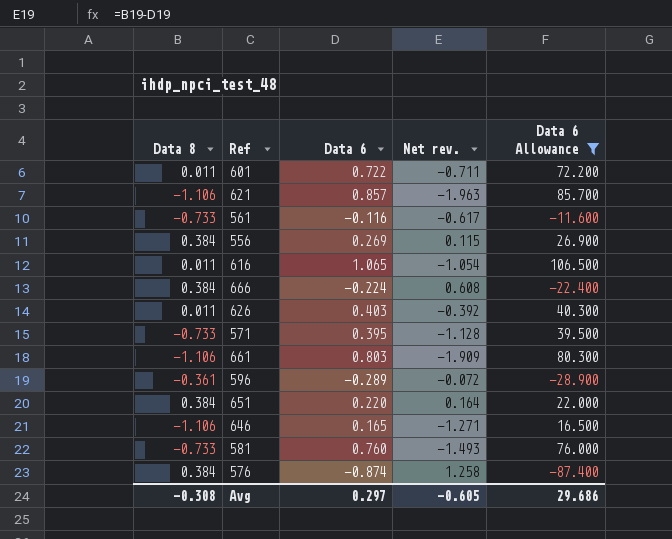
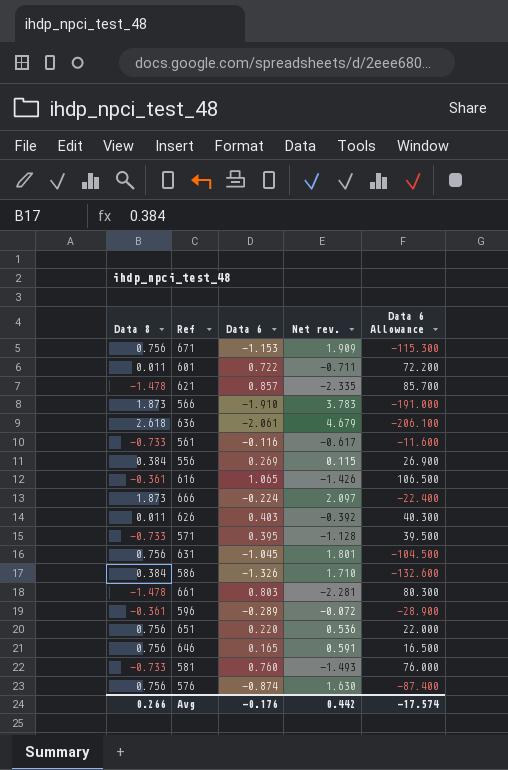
filter: Data 6 Allowance >= -87.400 -> none
621 | Data 8: -1.106 -> -1.478
621 | Net rev.: -1.963 -> -2.335
616 | Data 8: 0.011 -> -0.361
616 | Net rev.: -1.054 -> -1.426
666 | Data 8: 0.384 -> 1.873
666 | Net rev.: 0.608 -> 2.097
661 | Data 8: -1.106 -> -1.478
661 | Net rev.: -1.909 -> -2.281
651 | Data 8: 0.384 -> 0.756
651 | Net rev.: 0.164 -> 0.536
646 | Data 8: -1.106 -> 0.756
646 | Net rev.: -1.271 -> 0.591
576 | Data 8: 0.384 -> 0.756
576 | Net rev.: 1.258 -> 1.630
Avg | Data 8: -0.308 -> 0.266
Avg | Data 6: 0.297 -> -0.176
Avg | Net rev.: -0.605 -> 0.442
Avg | Data 6 Allowance: 29.686 -> -17.574

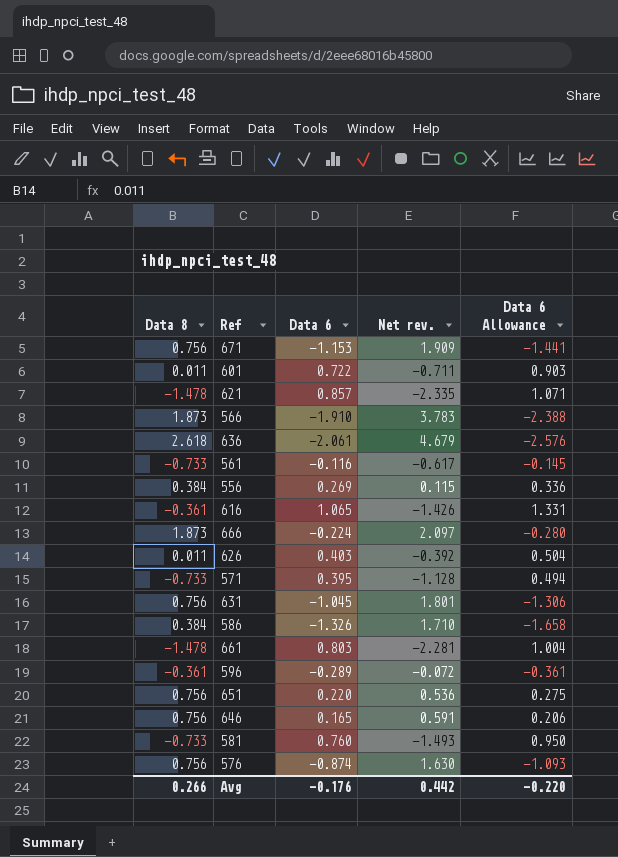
column Data 6 Allowance | formula: [Data 6] * 100 -> [Data 6] * 1.25
Avg | Data 6 Allowance: -17.574 -> -0.220

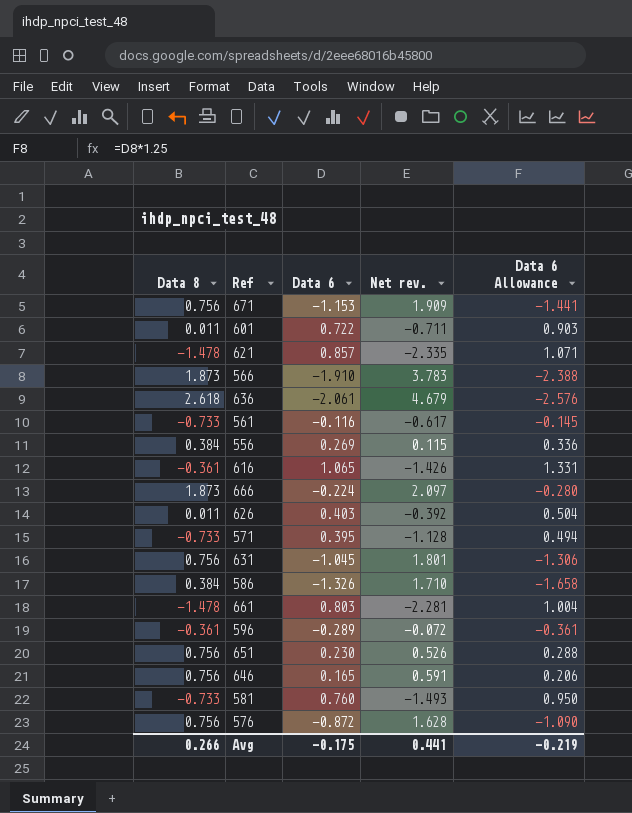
651 | Data 6: 0.220 -> 0.230
651 | Net rev.: 0.536 -> 0.526
651 | Data 6 Allowance: 0.275 -> 0.288
576 | Data 6: -0.874 -> -0.872
576 | Net rev.: 1.630 -> 1.628
576 | Data 6 Allowance: -1.093 -> -1.090
Avg | Data 6: -0.176 -> -0.175
Avg | Net rev.: 0.442 -> 0.441
Avg | Data 6 Allowance: -0.220 -> -0.219

